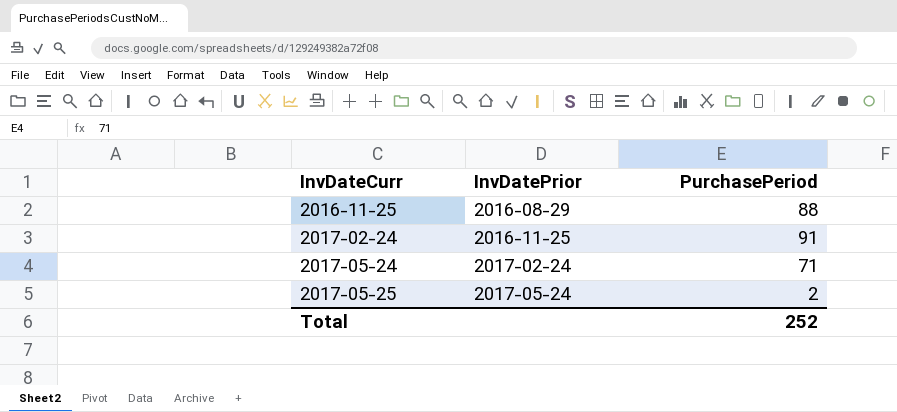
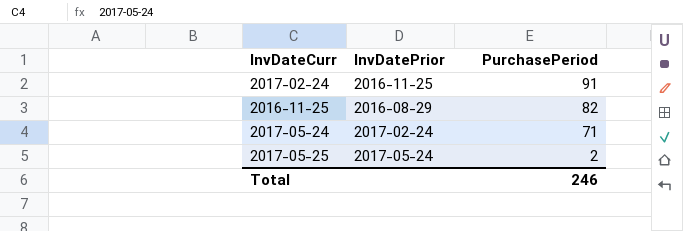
row order: InvDateCurr ascending -> PurchasePeriod descending
2016-11-25 | PurchasePeriod: 88 -> 82
Total | PurchasePeriod: 252 -> 246

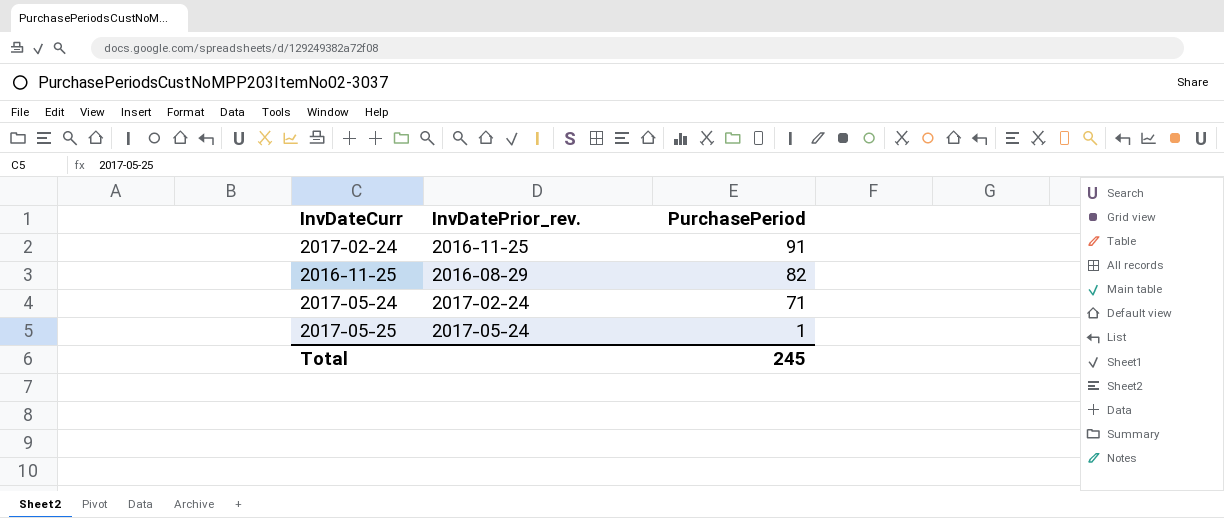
column name: InvDatePrior -> InvDatePrior_rev.
2017-05-25 | PurchasePeriod: 2 -> 1
Total | PurchasePeriod: 246 -> 245

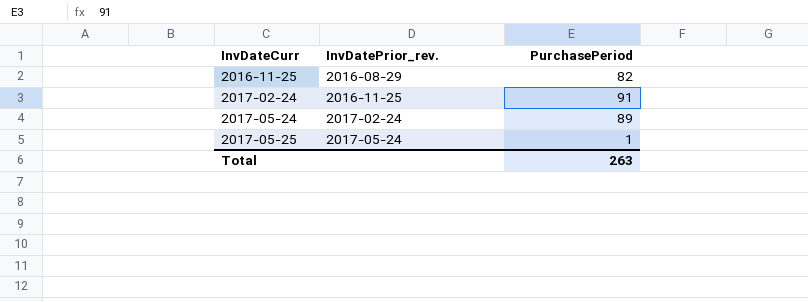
row order: PurchasePeriod descending -> InvDateCurr ascending
2017-05-24 | PurchasePeriod: 71 -> 89
Total | PurchasePeriod: 245 -> 263

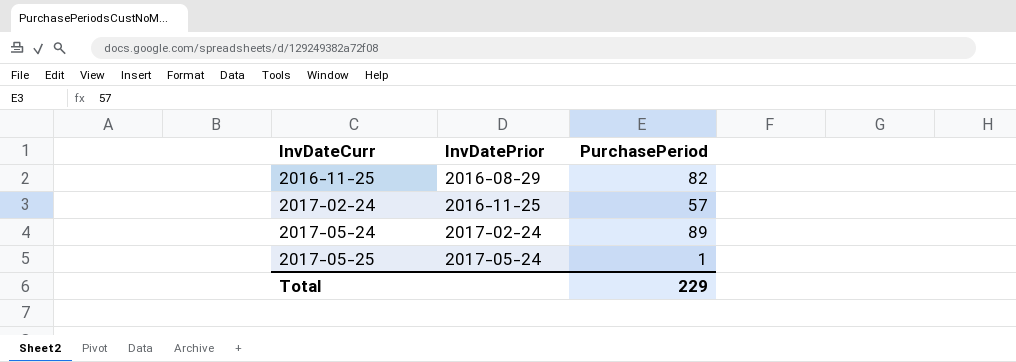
column name: InvDatePrior_rev. -> InvDatePrior
2017-02-24 | PurchasePeriod: 91 -> 57
Total | PurchasePeriod: 263 -> 229

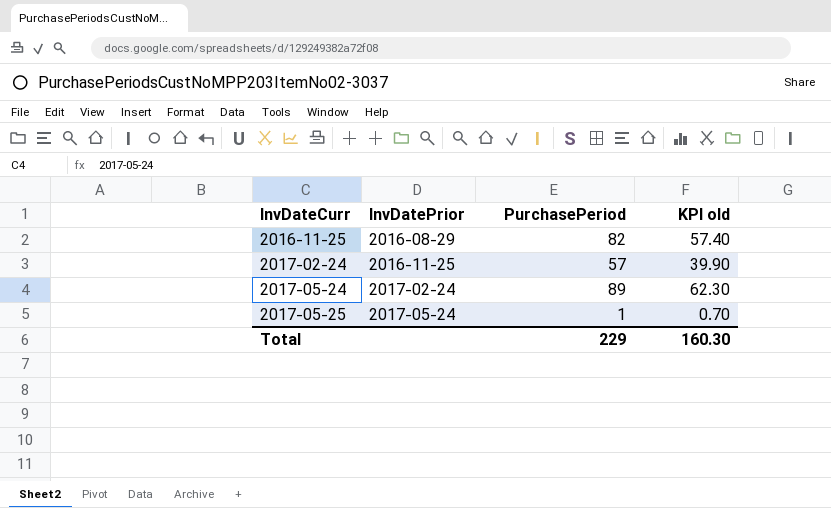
column KPI old | formula: none -> [PurchasePeriod] * 0.7

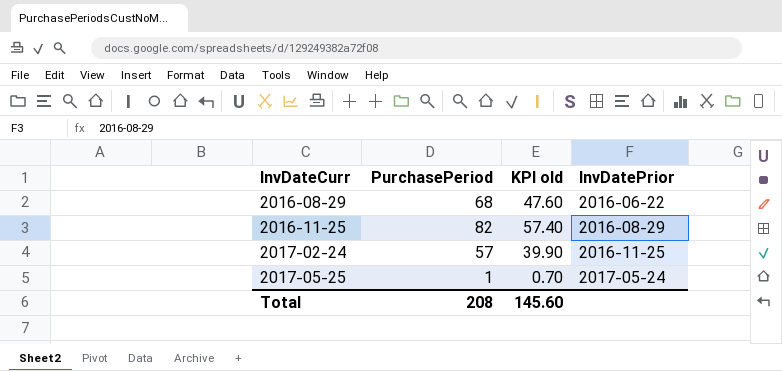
column InvDatePrior | position: 2 -> 4
row 2017-05-24: 2017-02-24 | 89 | 62.30 -> none
row 2016-08-29: none -> 68 | 47.60 | 2016-06-22
Total | PurchasePeriod: 229 -> 208
Total | KPI old: 160.30 -> 145.60

